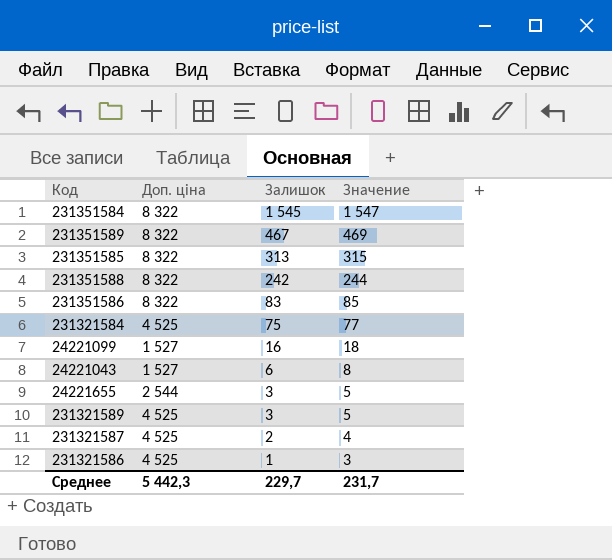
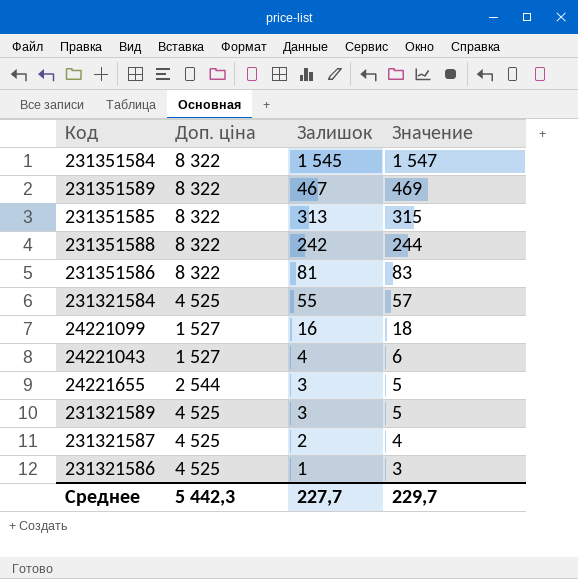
231351586 | Залишок: 83 -> 81
231351586 | Значение: 85 -> 83
231321584 | Залишок: 75 -> 55
231321584 | Значение: 77 -> 57
24221043 | Залишок: 6 -> 4
24221043 | Значение: 8 -> 6
Среднее | Залишок: 229,7 -> 227,7
Среднее | Значение: 231,7 -> 229,7

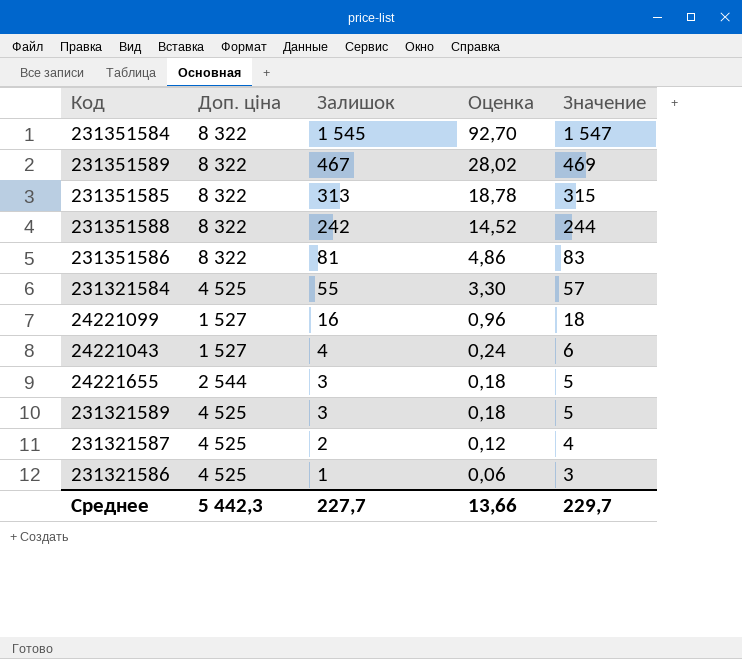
column Оценка | formula: none -> [Залишок] * 0,06

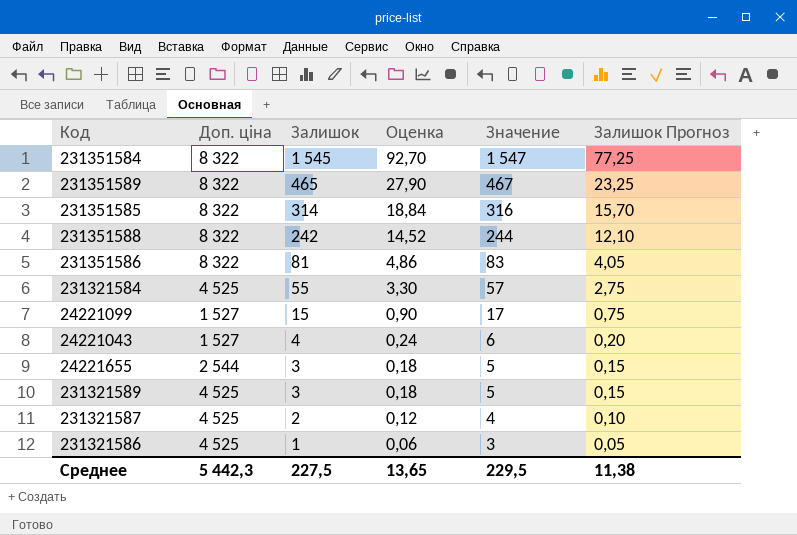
column Залишок Прогноз | formula: none -> [Залишок] * 0,05
231351589 | Залишок: 467 -> 465
231351589 | Оценка: 28,02 -> 27,90
231351589 | Значение: 469 -> 467
231351585 | Залишок: 313 -> 314
231351585 | Оценка: 18,78 -> 18,84
231351585 | Значение: 315 -> 316
24221099 | Залишок: 16 -> 15
24221099 | Оценка: 0,96 -> 0,90
24221099 | Значение: 18 -> 17
Среднее | Залишок: 227,7 -> 227,5
Среднее | Оценка: 13,66 -> 13,65
Среднее | Значение: 229,7 -> 229,5

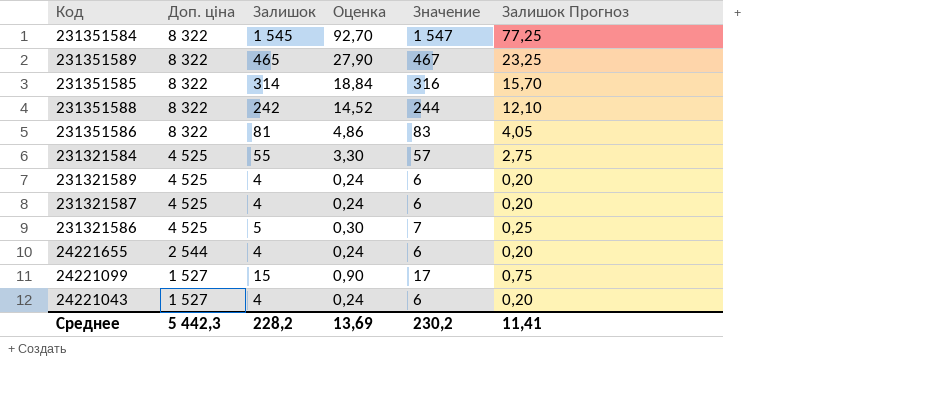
row order: Залишок descending -> Доп. ціна descending
231321589 | Залишок: 3 -> 4
231321589 | Оценка: 0,18 -> 0,24
231321589 | Значение: 5 -> 6
231321589 | Залишок Прогноз: 0,15 -> 0,20
231321587 | Залишок: 2 -> 4
231321587 | Оценка: 0,12 -> 0,24
231321587 | Значение: 4 -> 6
231321587 | Залишок Прогноз: 0,10 -> 0,20
231321586 | Залишок: 1 -> 5
231321586 | Оценка: 0,06 -> 0,30
231321586 | Значение: 3 -> 7
231321586 | Залишок Прогноз: 0,05 -> 0,25
24221655 | Залишок: 3 -> 4
24221655 | Оценка: 0,18 -> 0,24
24221655 | Значение: 5 -> 6
24221655 | Залишок Прогноз: 0,15 -> 0,20
Среднее | Залишок: 227,5 -> 228,2
Среднее | Оценка: 13,65 -> 13,69
Среднее | Значение: 229,5 -> 230,2
Среднее | Залишок Прогноз: 11,38 -> 11,41

